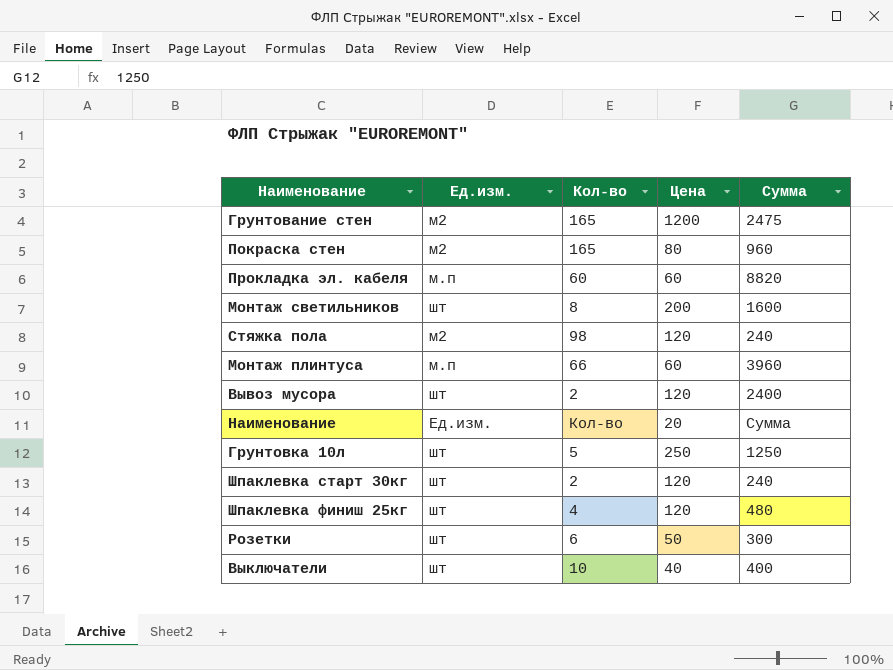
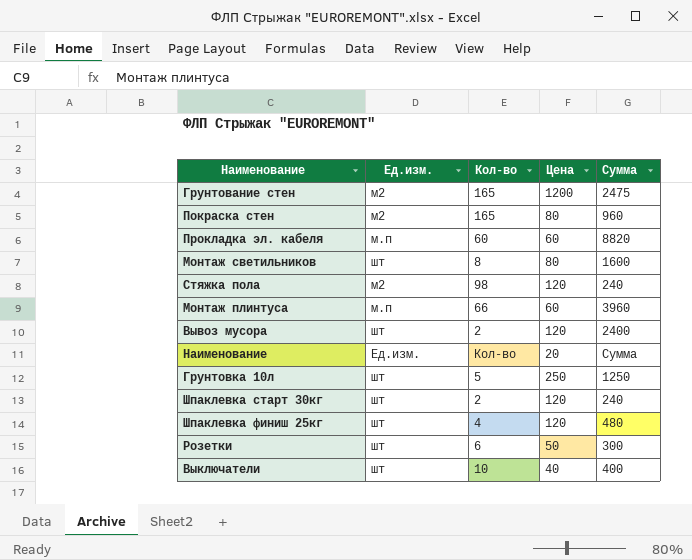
Монтаж светильников | Цена: 200 -> 80

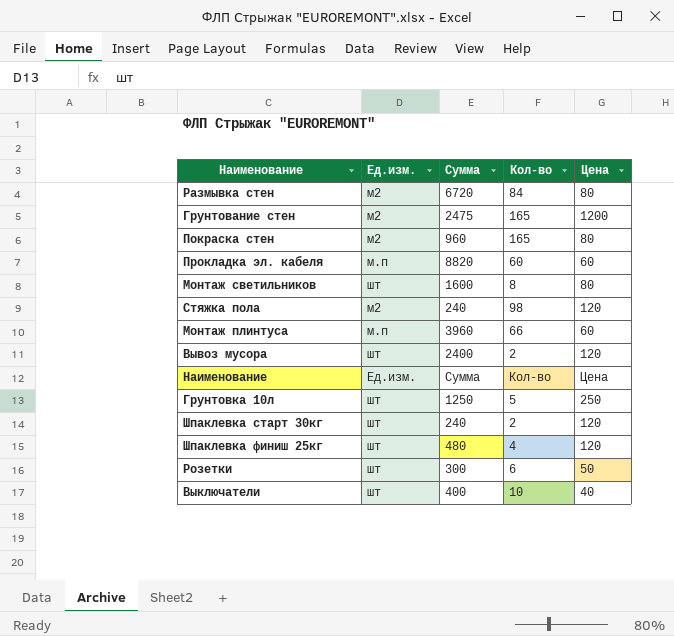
column Сумма | position: 5 -> 3
row Размывка стен: none -> м2 | 6720 | 84 | 80
Наименование | Цена: 20 -> Цена

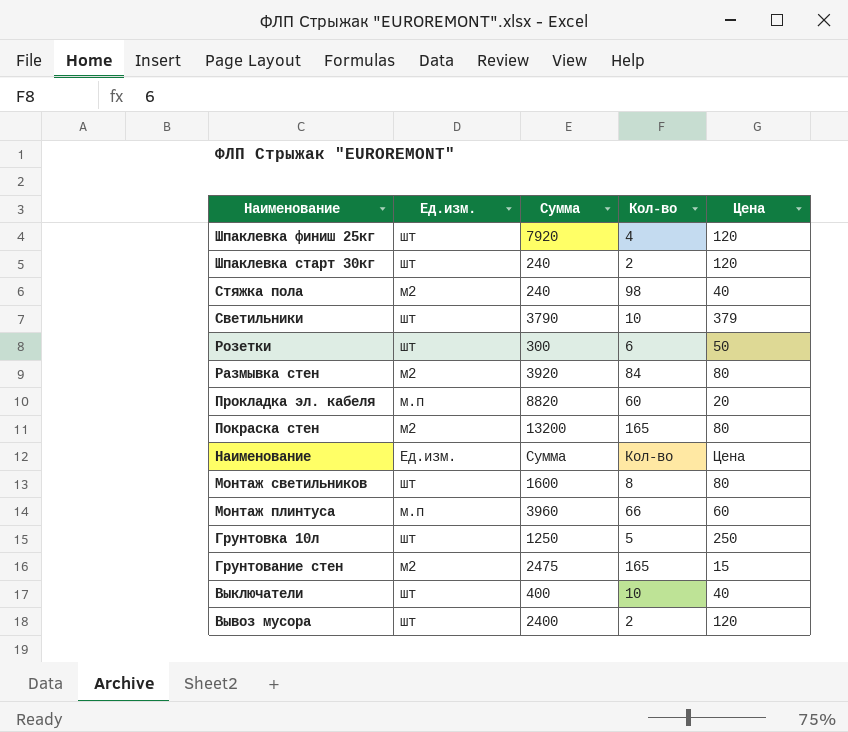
row order: none -> Наименование descending
Шпаклевка финиш 25кг | Сумма: 480 -> 7920
Стяжка пола | Цена: 120 -> 40
row Светильники: none -> шт | 3790 | 10 | 379
Размывка стен | Сумма: 6720 -> 3920
Прокладка эл. кабеля | Цена: 60 -> 20
Покраска стен | Сумма: 960 -> 13200
Грунтование стен | Цена: 1200 -> 15

